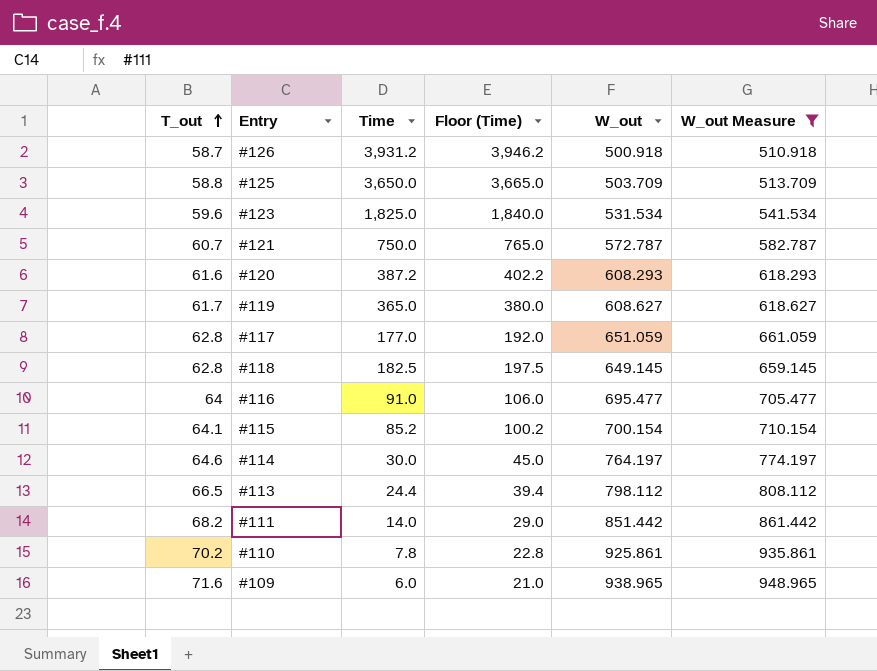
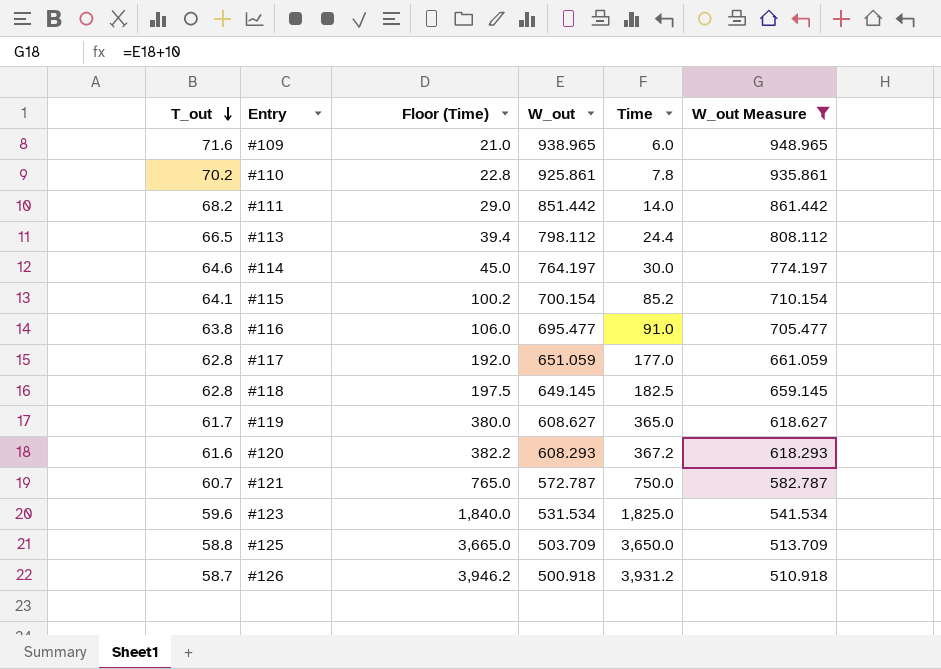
row order: T_out ascending -> T_out descending
column Time | position: 3 -> 5
#116 | T_out: 64 -> 63.8
#120 | Floor (Time): 402.2 -> 382.2
#120 | Time: 387.2 -> 367.2

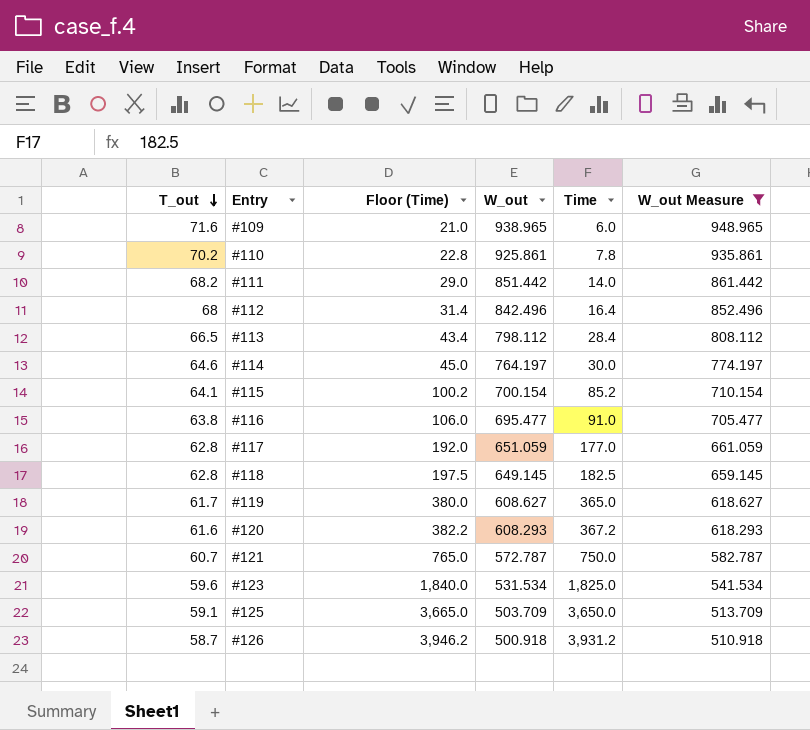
row #112: none -> 68 | 31.4 | 842.496 | 16.4 | 852.496
#113 | Floor (Time): 39.4 -> 43.4
#113 | Time: 24.4 -> 28.4
#125 | T_out: 58.8 -> 59.1

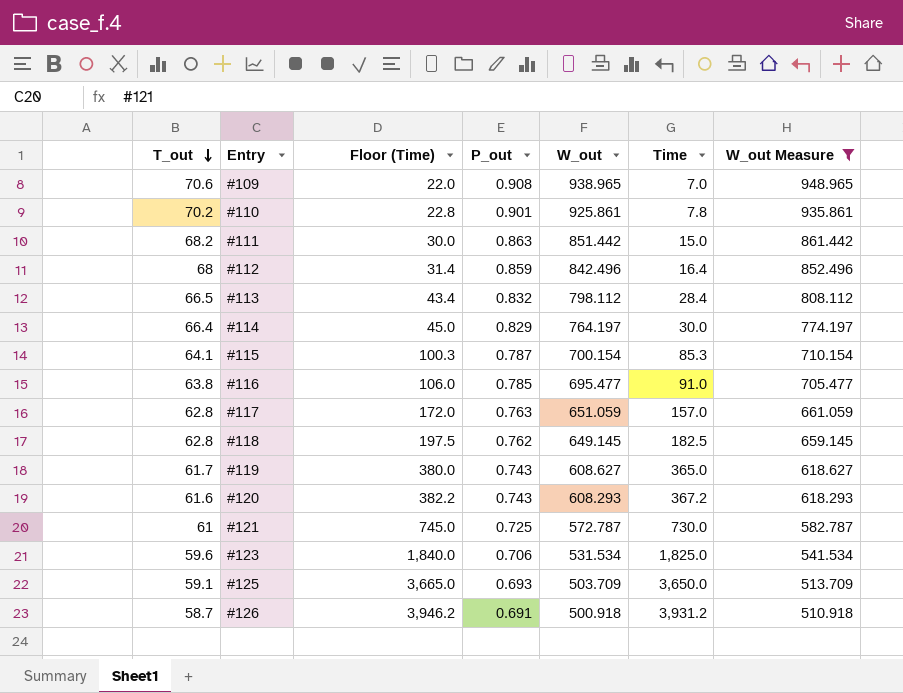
column P_out | position: none -> 4
#109 | T_out: 71.6 -> 70.6
#109 | Floor (Time): 21.0 -> 22.0
#109 | Time: 6.0 -> 7.0
#111 | Floor (Time): 29.0 -> 30.0
#111 | Time: 14.0 -> 15.0
#114 | T_out: 64.6 -> 66.4
#115 | Floor (Time): 100.2 -> 100.3
#115 | Time: 85.2 -> 85.3
#117 | Floor (Time): 192.0 -> 172.0
#117 | Time: 177.0 -> 157.0
#121 | T_out: 60.7 -> 61
#121 | Floor (Time): 765.0 -> 745.0
#121 | Time: 750.0 -> 730.0

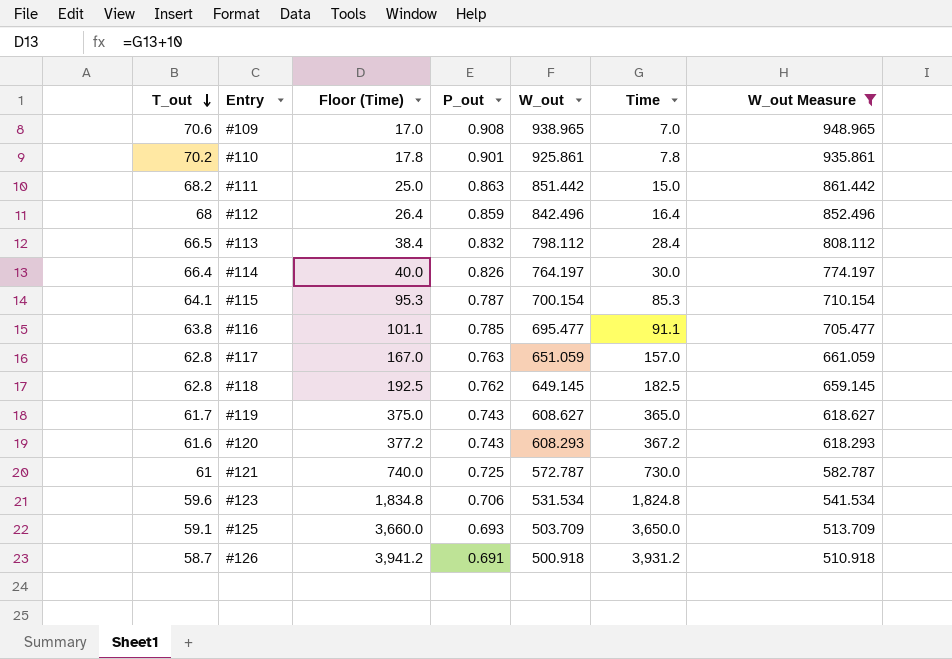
column Floor (Time) | formula: [Time] + 15 -> [Time] + 10
#114 | P_out: 0.829 -> 0.826
#116 | Time: 91.0 -> 91.1
#123 | Time: 1,825.0 -> 1,824.8

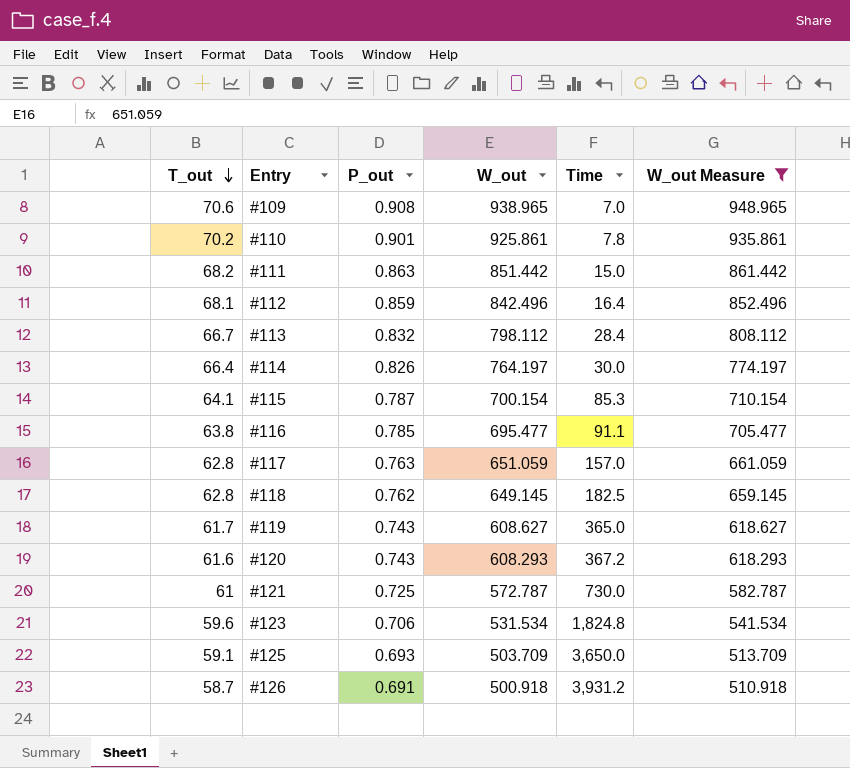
column Floor (Time) | formula: [Time] + 10 -> none
#112 | T_out: 68 -> 68.1
#113 | T_out: 66.5 -> 66.7

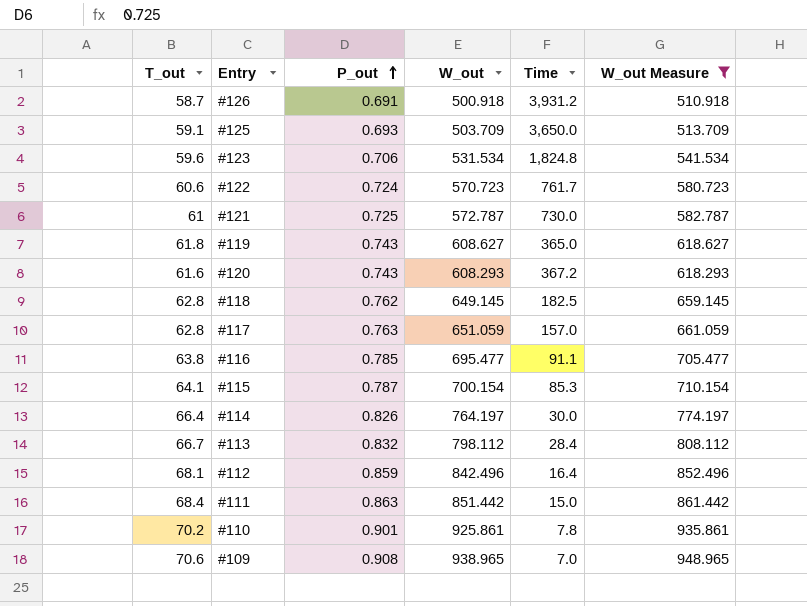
row order: T_out descending -> P_out ascending
row #122: none -> 60.6 | 0.724 | 570.723 | 761.7 | 580.723
#119 | T_out: 61.7 -> 61.8
#111 | T_out: 68.2 -> 68.4

